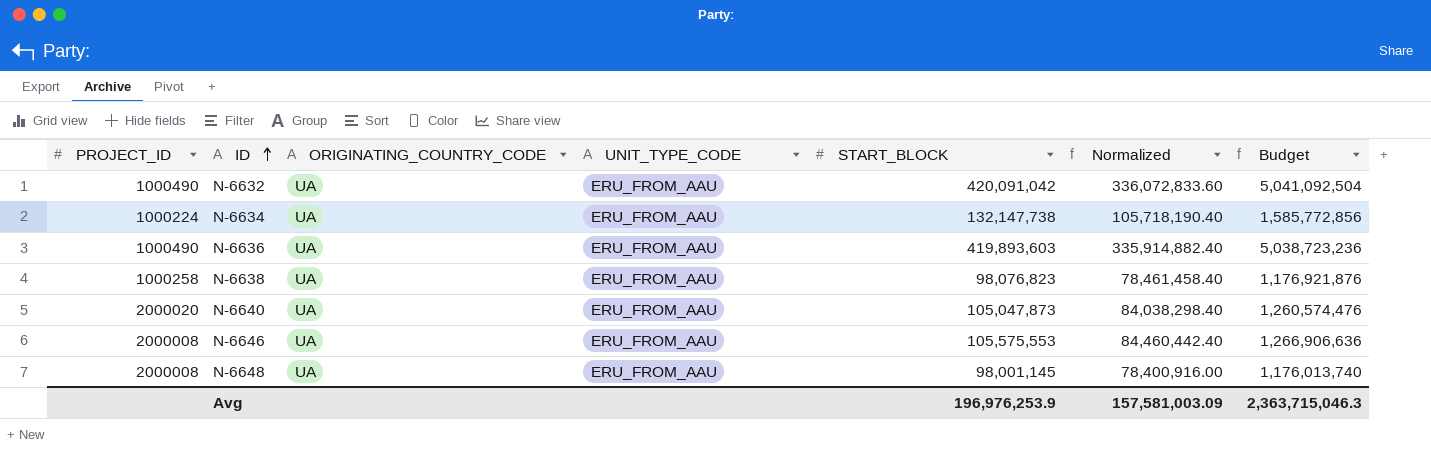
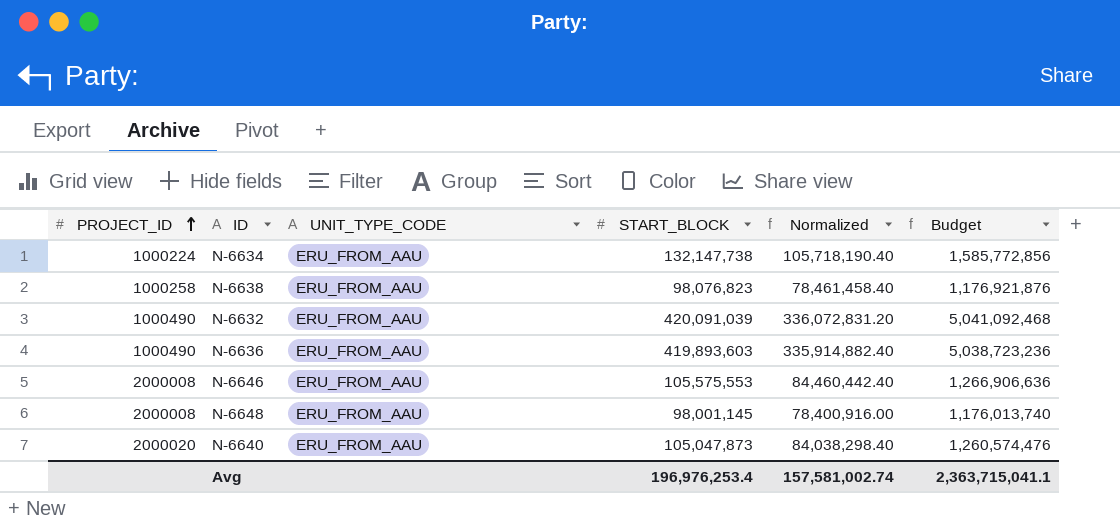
row order: ID ascending -> PROJECT_ID ascending
column ORIGINATING_COUNTRY_CODE | position: 3 -> none
N-6632 | START_BLOCK: 420,091,042 -> 420,091,039
N-6632 | Normalized: 336,072,833.60 -> 336,072,831.20
N-6632 | Budget: 5,041,092,504 -> 5,041,092,468
Avg | START_BLOCK: 196,976,253.9 -> 196,976,253.4
Avg | Normalized: 157,581,003.09 -> 157,581,002.74
Avg | Budget: 2,363,715,046.3 -> 2,363,715,041.1

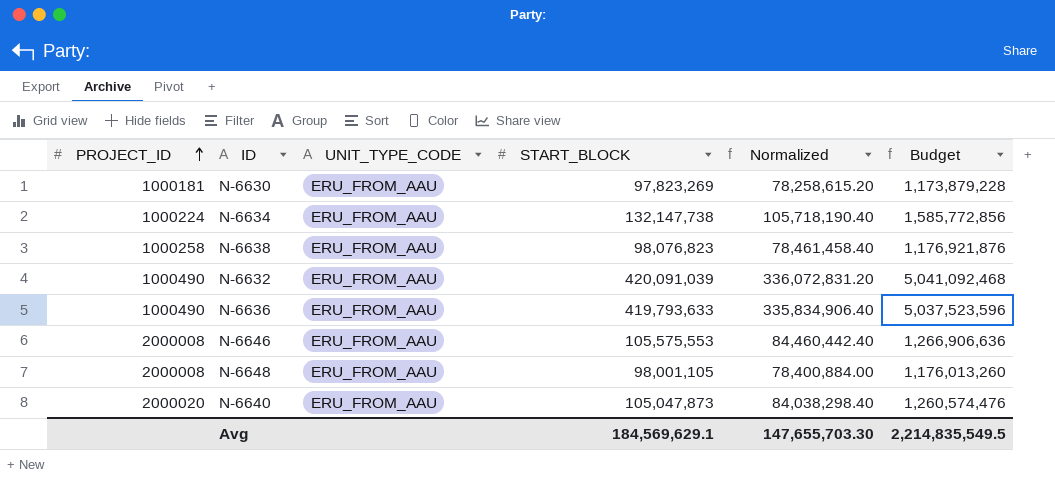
row N-6630: none -> 1000181 | ERU_FROM_AAU | 97,823,269 | 78,258,615.20 | 1,173,879,228
N-6636 | START_BLOCK: 419,893,603 -> 419,793,633
N-6636 | Normalized: 335,914,882.40 -> 335,834,906.40
N-6636 | Budget: 5,038,723,236 -> 5,037,523,596
N-6648 | START_BLOCK: 98,001,145 -> 98,001,105
N-6648 | Normalized: 78,400,916.00 -> 78,400,884.00
N-6648 | Budget: 1,176,013,740 -> 1,176,013,260
Avg | START_BLOCK: 196,976,253.4 -> 184,569,629.1
Avg | Normalized: 157,581,002.74 -> 147,655,703.30
Avg | Budget: 2,363,715,041.1 -> 2,214,835,549.5

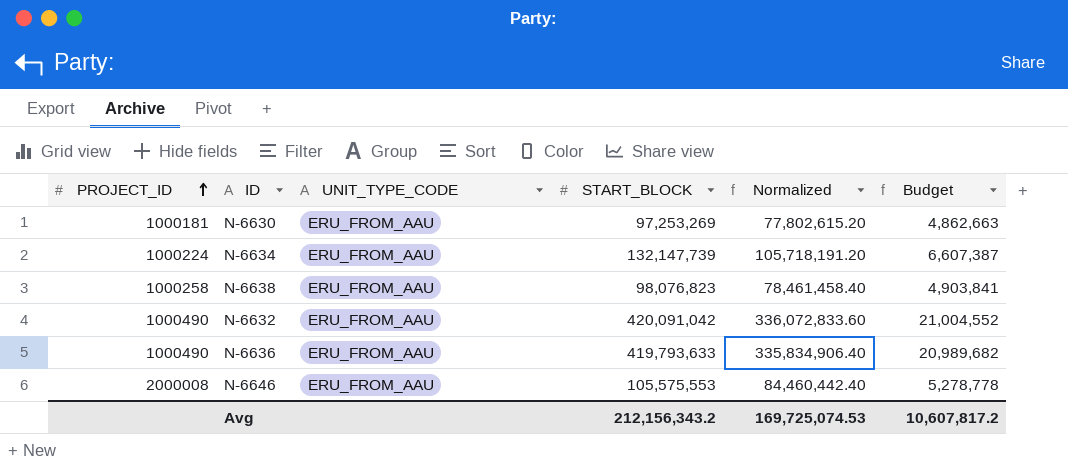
column Budget | formula: [START_BLOCK] * 12 -> [START_BLOCK] * 0.05
row N-6648: 2000008 | ERU_FROM_AAU | 98,001,105 | 78,400,884.00 | 1,176,013,260 -> none
row N-6640: 2000020 | ERU_FROM_AAU | 105,047,873 | 84,038,298.40 | 1,260,574,476 -> none
N-6630 | START_BLOCK: 97,823,269 -> 97,253,269
N-6630 | Normalized: 78,258,615.20 -> 77,802,615.20
N-6634 | START_BLOCK: 132,147,738 -> 132,147,739
N-6634 | Normalized: 105,718,190.40 -> 105,718,191.20
N-6632 | START_BLOCK: 420,091,039 -> 420,091,042
N-6632 | Normalized: 336,072,831.20 -> 336,072,833.60
Avg | START_BLOCK: 184,569,629.1 -> 212,156,343.2
Avg | Normalized: 147,655,703.30 -> 169,725,074.53
Avg | Budget: 2,214,835,549.5 -> 10,607,817.2

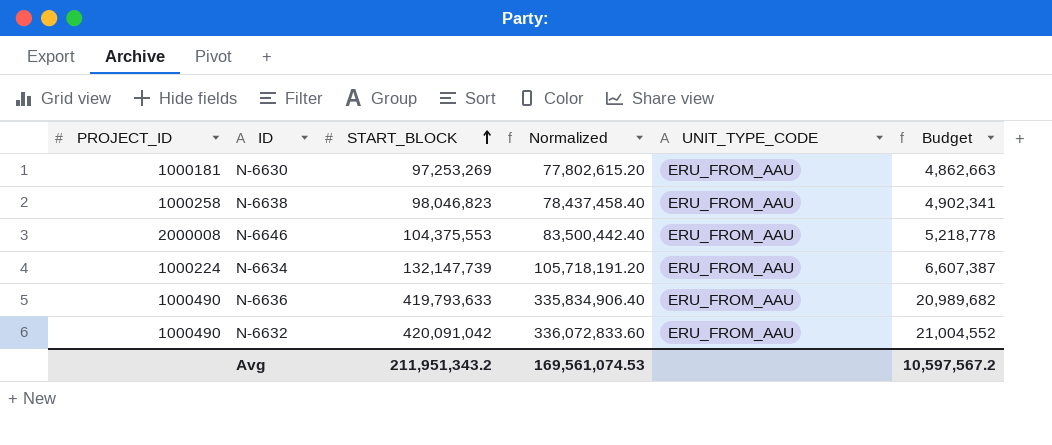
row order: PROJECT_ID ascending -> START_BLOCK ascending
column UNIT_TYPE_CODE | position: 3 -> 5
N-6638 | START_BLOCK: 98,076,823 -> 98,046,823
N-6638 | Normalized: 78,461,458.40 -> 78,437,458.40
N-6638 | Budget: 4,903,841 -> 4,902,341
N-6646 | START_BLOCK: 105,575,553 -> 104,375,553
N-6646 | Normalized: 84,460,442.40 -> 83,500,442.40
N-6646 | Budget: 5,278,778 -> 5,218,778
Avg | START_BLOCK: 212,156,343.2 -> 211,951,343.2
Avg | Normalized: 169,725,074.53 -> 169,561,074.53
Avg | Budget: 10,607,817.2 -> 10,597,567.2

